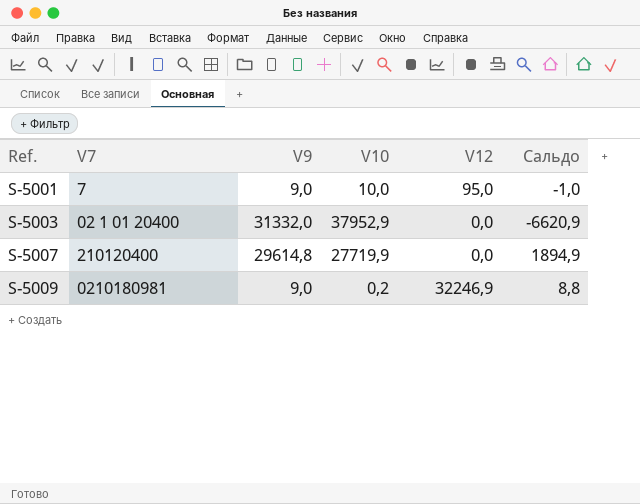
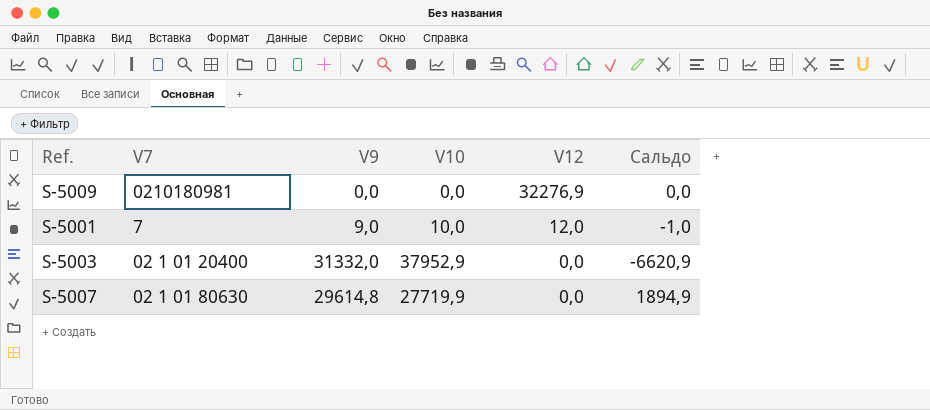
row order: Ref. ascending -> V12 descending
S-5009 | V9: 9,0 -> 0,0
S-5009 | V10: 0,2 -> 0,0
S-5009 | V12: 32246,9 -> 32276,9
S-5009 | Сальдо: 8,8 -> 0,0
S-5001 | V12: 95,0 -> 12,0
S-5007 | V7: 210120400 -> 02 1 01 80630

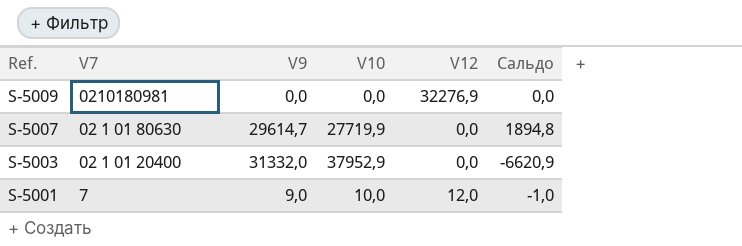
row order: V12 descending -> Ref. descending
S-5007 | V9: 29614,8 -> 29614,7
S-5007 | Сальдо: 1894,9 -> 1894,8

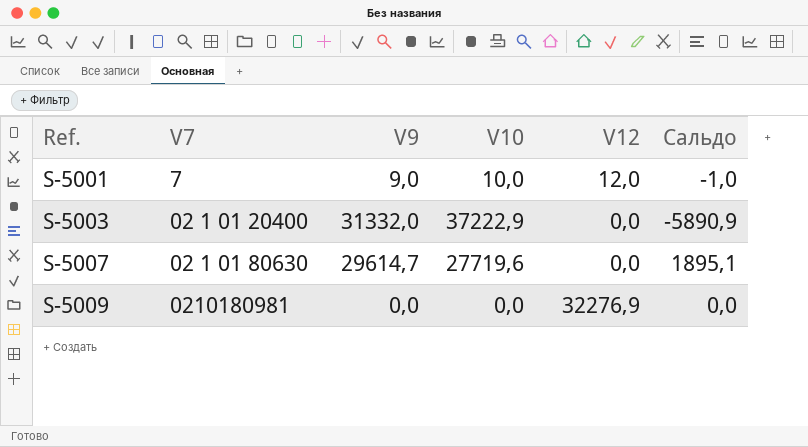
row order: Ref. descending -> Ref. ascending
S-5003 | V10: 37952,9 -> 37222,9
S-5003 | Сальдо: -6620,9 -> -5890,9
S-5007 | V10: 27719,9 -> 27719,6
S-5007 | Сальдо: 1894,8 -> 1895,1

